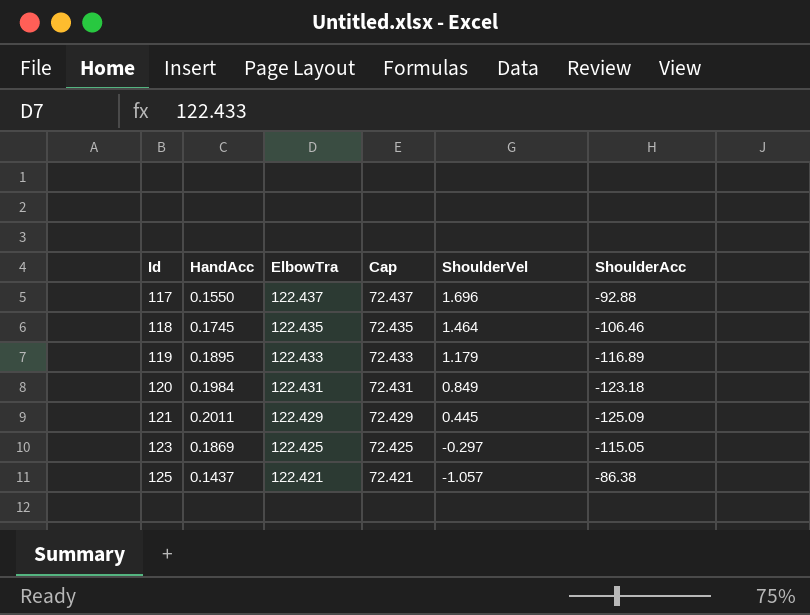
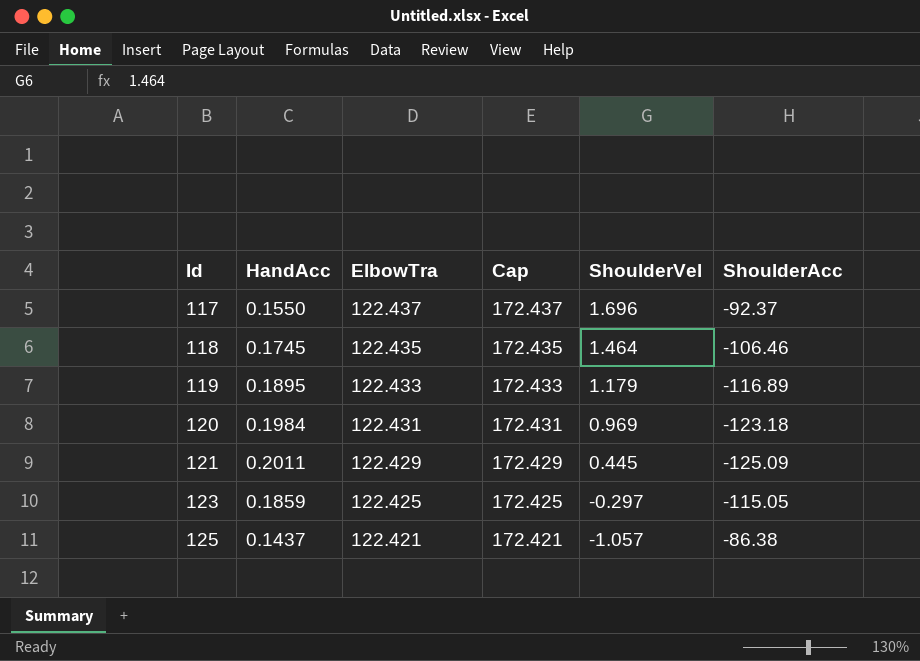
column Cap | formula: [ElbowTra] - 50 -> [ElbowTra] + 50
117 | ShoulderAcc: -92.88 -> -92.37
120 | ShoulderVel: 0.849 -> 0.969
123 | HandAcc: 0.1869 -> 0.1859

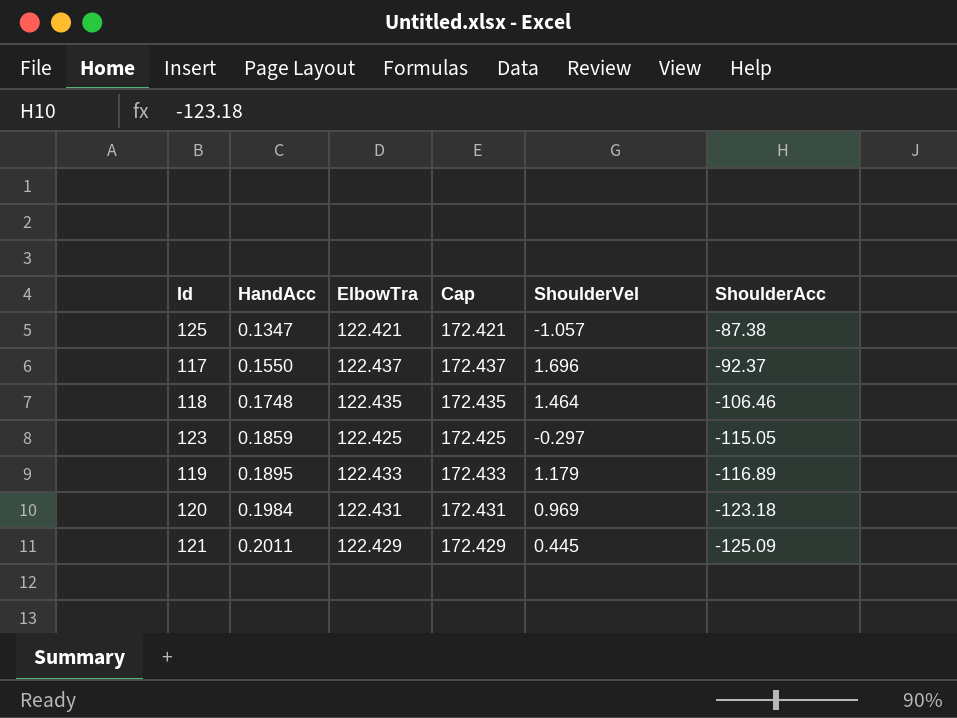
row order: Id ascending -> HandAcc ascending
125 | HandAcc: 0.1437 -> 0.1347
125 | ShoulderAcc: -86.38 -> -87.38
118 | HandAcc: 0.1745 -> 0.1748

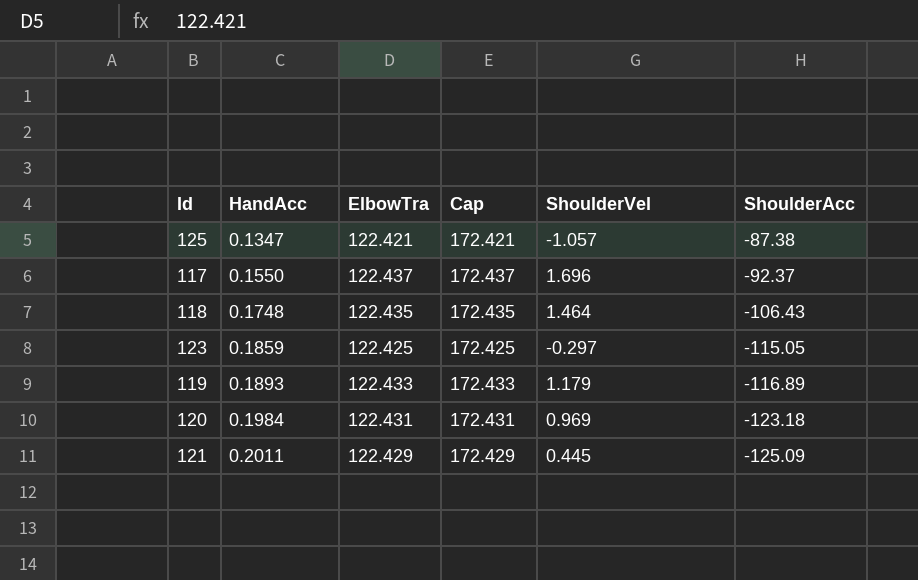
118 | ShoulderAcc: -106.46 -> -106.43
119 | HandAcc: 0.1895 -> 0.1893

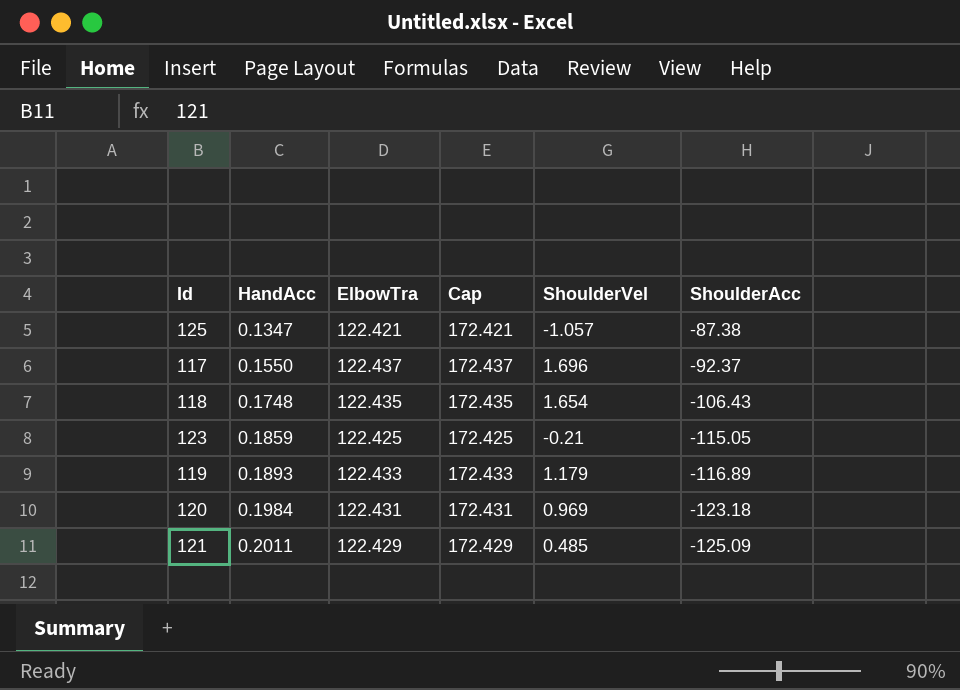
118 | ShoulderVel: 1.464 -> 1.654
123 | ShoulderVel: -0.297 -> -0.21
121 | ShoulderVel: 0.445 -> 0.485

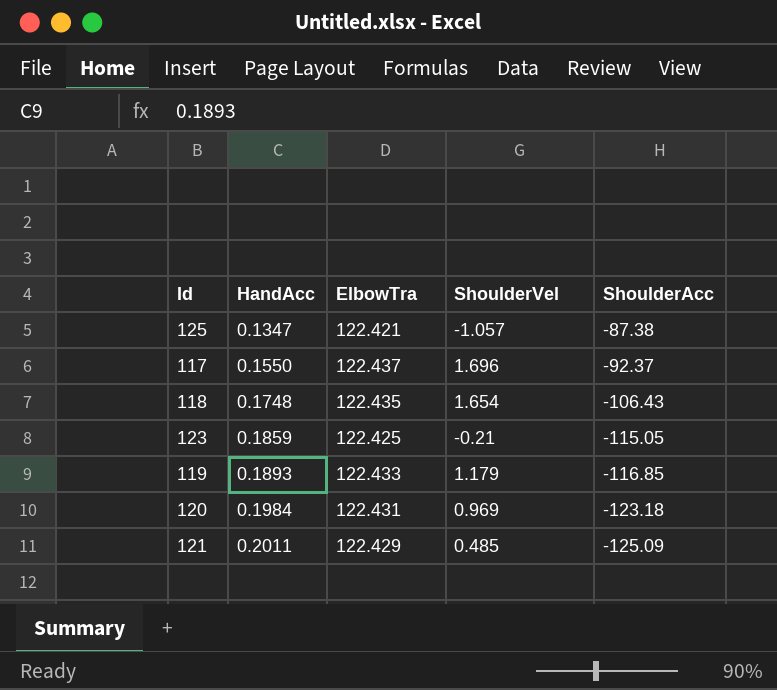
column Cap | formula: [ElbowTra] + 50 -> none
119 | ShoulderAcc: -116.89 -> -116.85

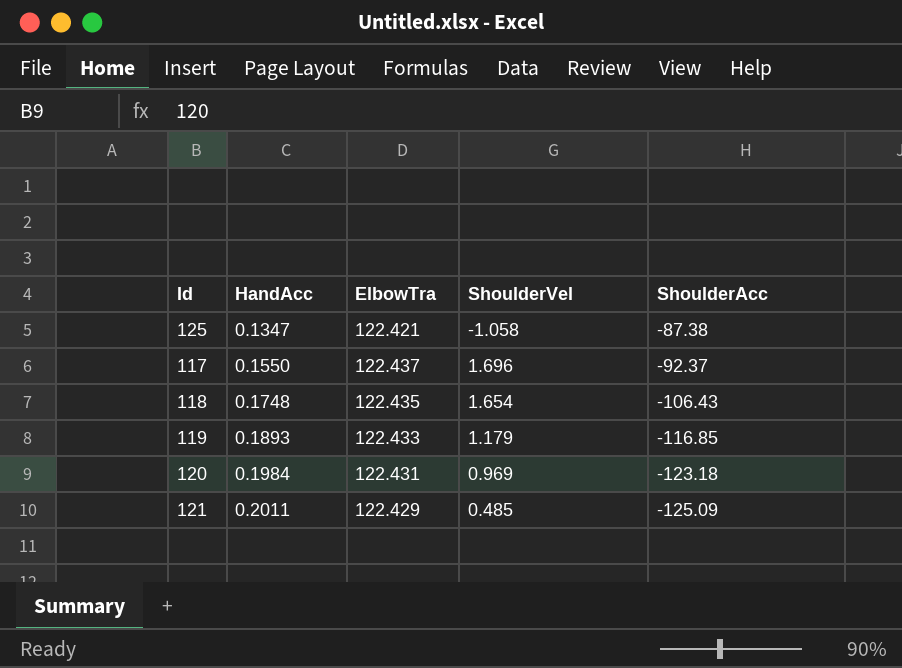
row 123: 0.1859 | 122.425 | -0.21 | -115.05 -> none
125 | ShoulderVel: -1.057 -> -1.058

